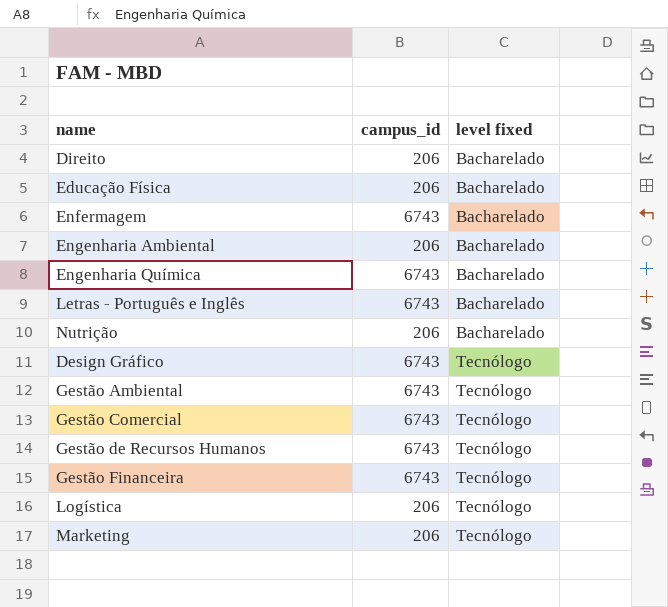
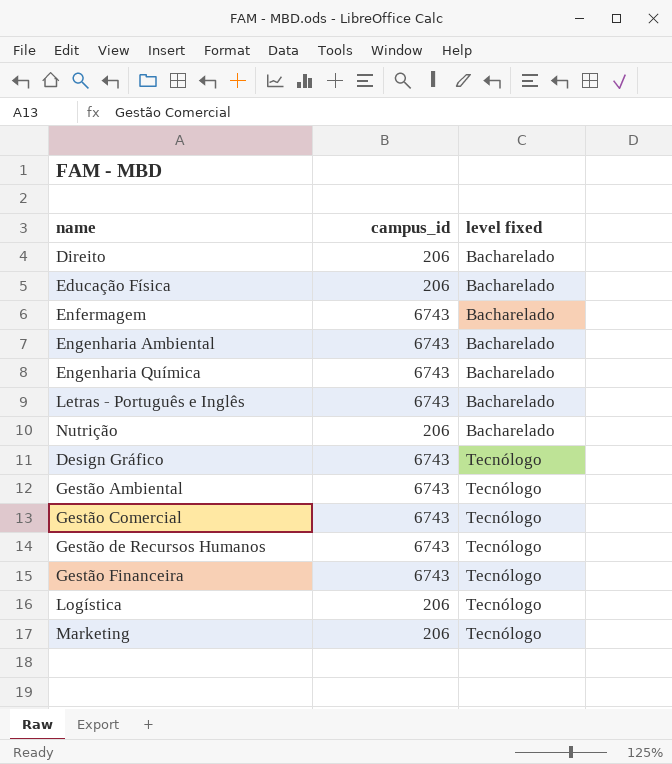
Engenharia Ambiental | campus_id: 206 -> 6743

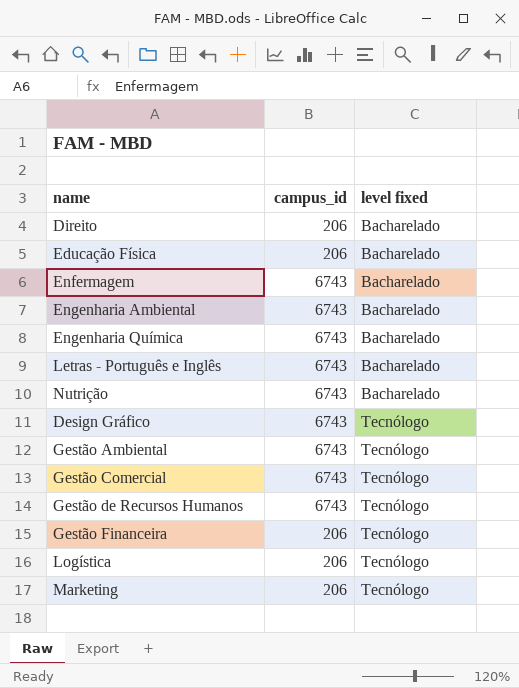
Nutrição | campus_id: 206 -> 6743
Gestão Financeira | campus_id: 6743 -> 206

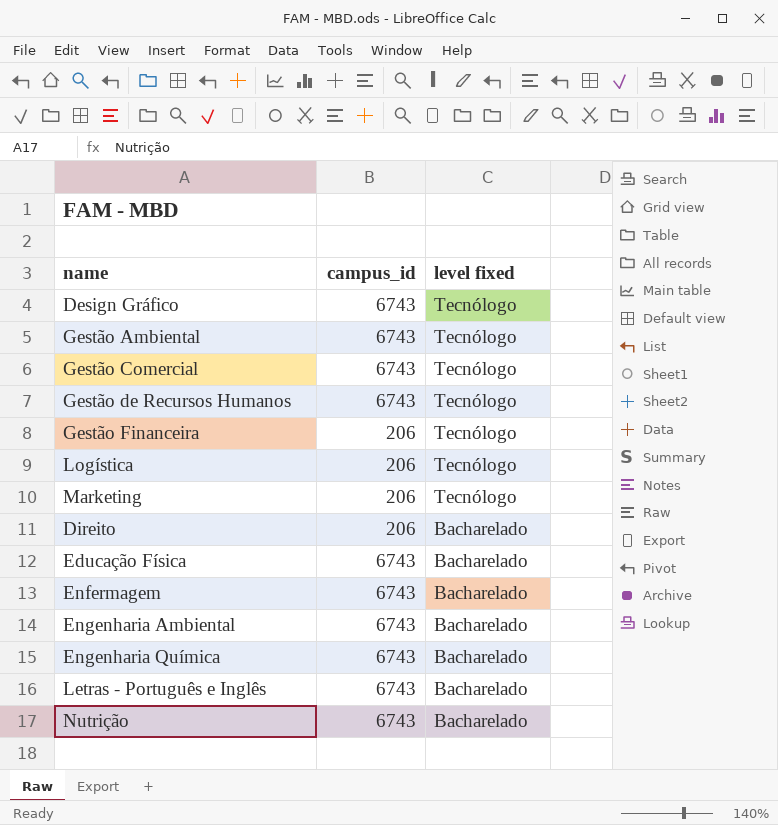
row order: level fixed ascending -> level fixed descending
Educação Física | campus_id: 206 -> 6743

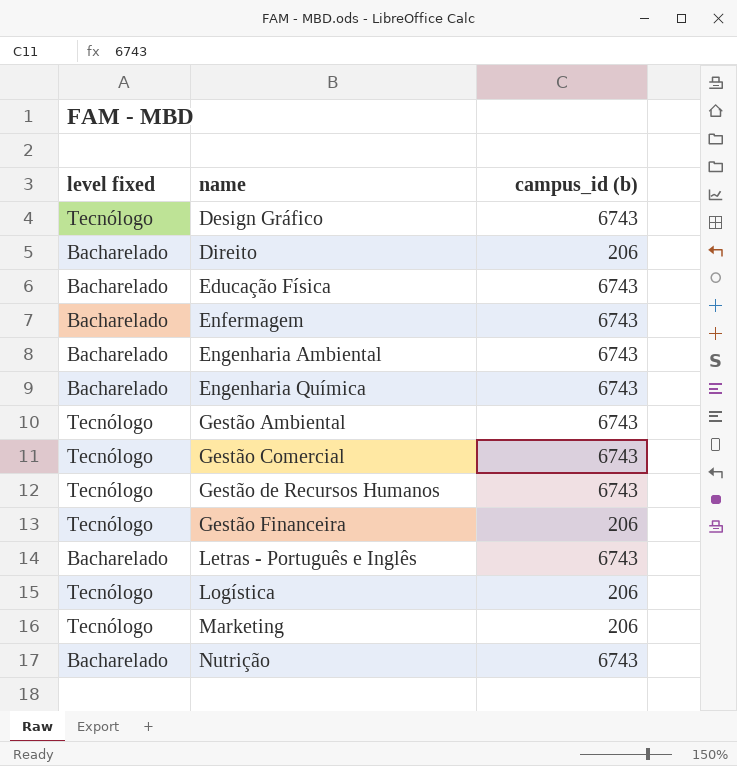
row order: level fixed descending -> name ascending
column level fixed | position: 3 -> 1
column name: campus_id -> campus_id (b)

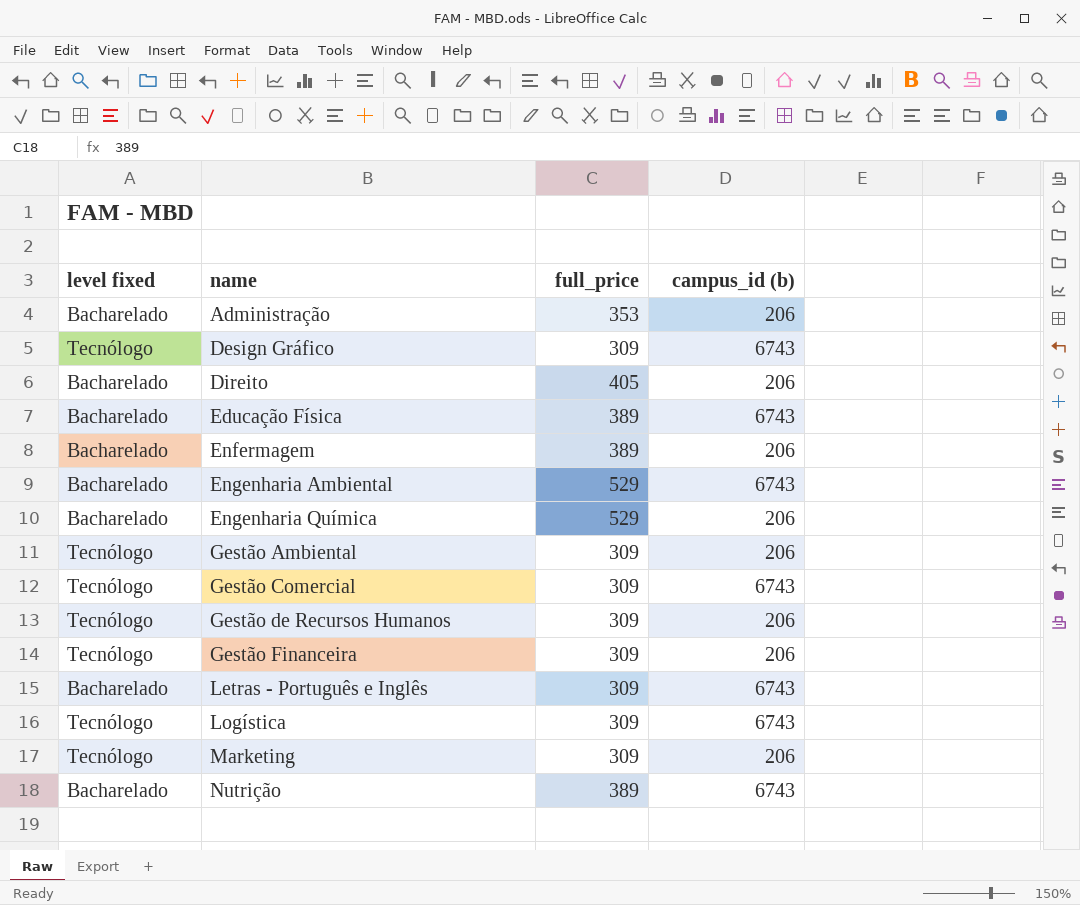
column full_price | position: none -> 3
row Administração: none -> Bacharelado | 353 | 206
Enfermagem | campus_id (b): 6743 -> 206
Engenharia Química | campus_id (b): 6743 -> 206
Gestão Ambiental | campus_id (b): 6743 -> 206
Gestão de Recursos Humanos | campus_id (b): 6743 -> 206
Logística | campus_id (b): 206 -> 6743

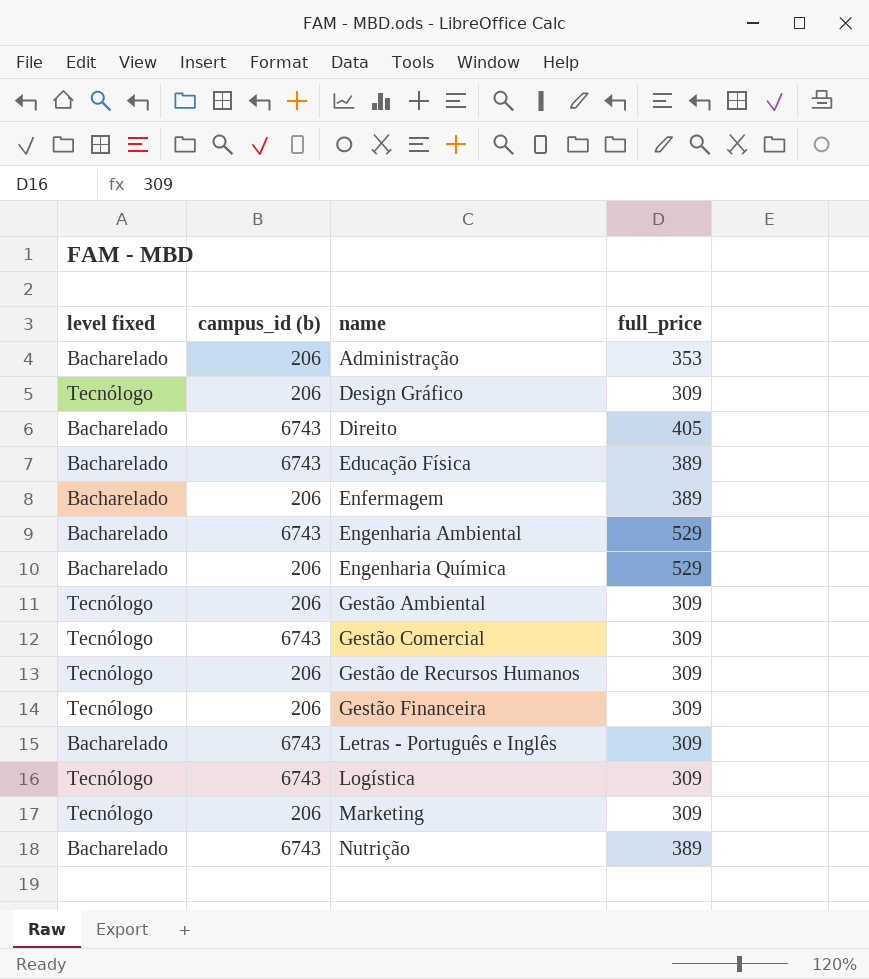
column campus_id (b) | position: 4 -> 2
Design Gráfico | campus_id (b): 6743 -> 206
Direito | campus_id (b): 206 -> 6743

